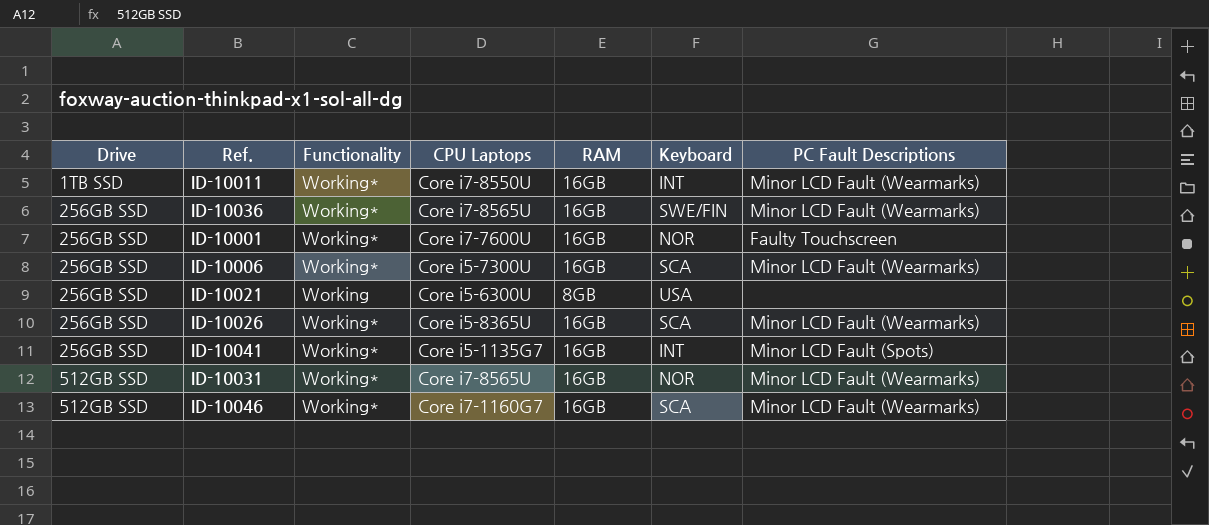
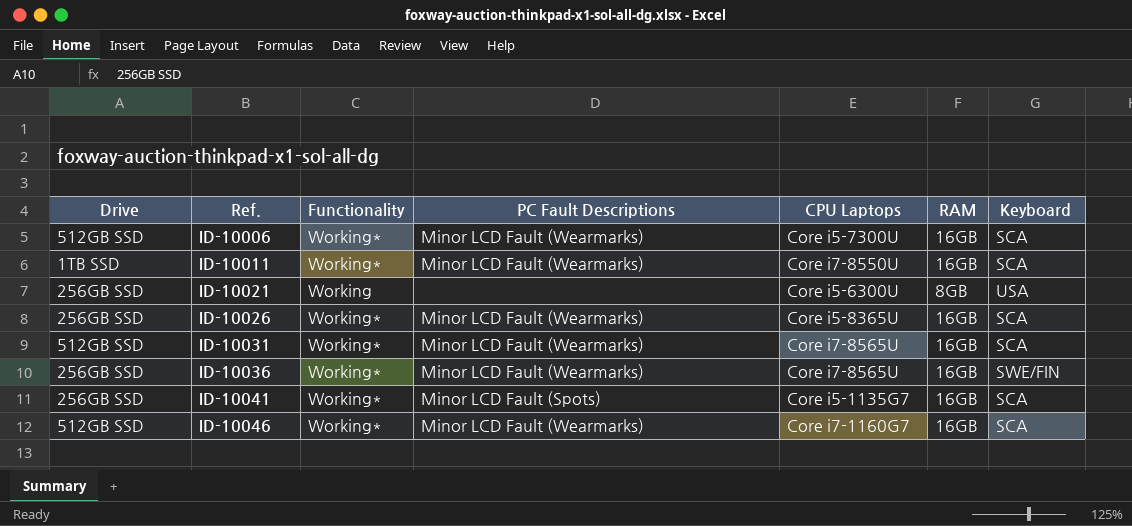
row order: Drive ascending -> Ref. ascending
column PC Fault Descriptions | position: 7 -> 4
row ID-10001: 256GB SSD | Working* | Core i7-7600U | 16GB | NOR | Faulty Touchscreen -> none
ID-10006 | Drive: 256GB SSD -> 512GB SSD
ID-10011 | Keyboard: INT -> SCA
ID-10031 | Keyboard: NOR -> SCA
ID-10041 | Keyboard: INT -> SCA

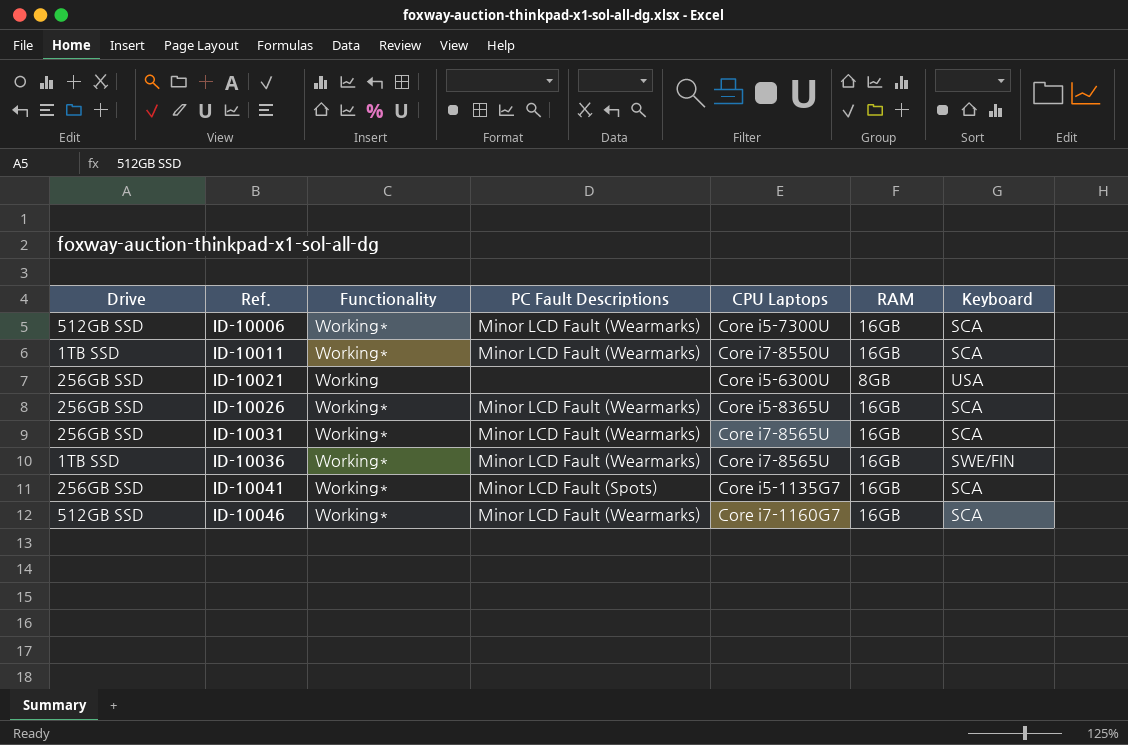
ID-10031 | Drive: 512GB SSD -> 256GB SSD
ID-10036 | Drive: 256GB SSD -> 1TB SSD

